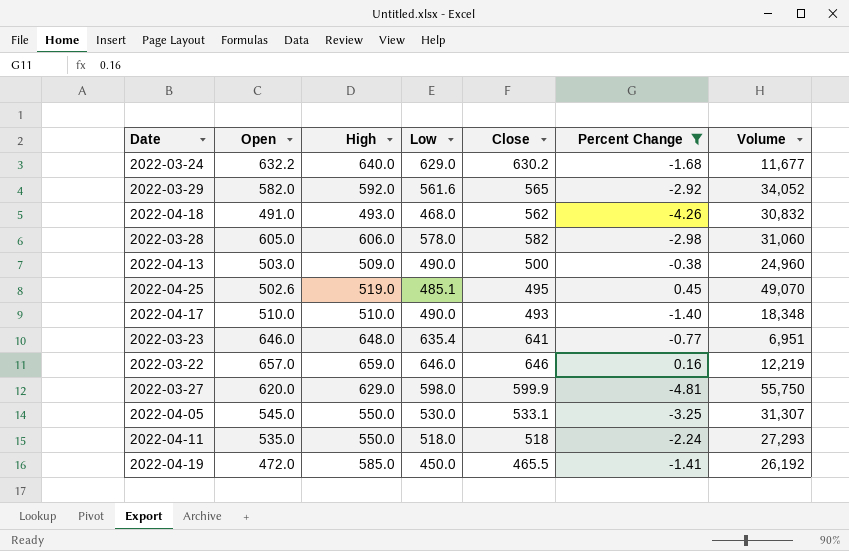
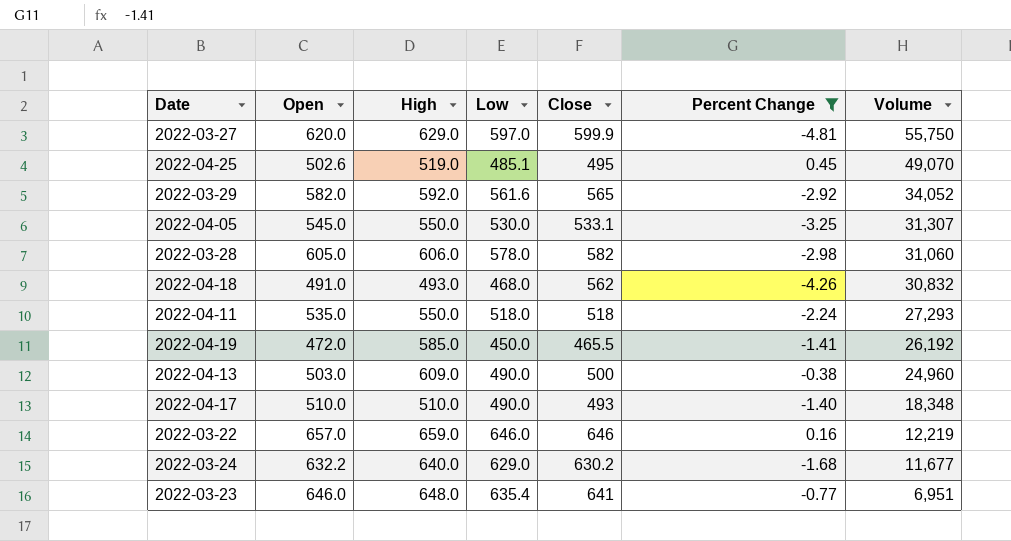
row order: none -> Volume descending
2022-03-27 | Low: 598.0 -> 597.0
2022-04-13 | High: 509.0 -> 609.0

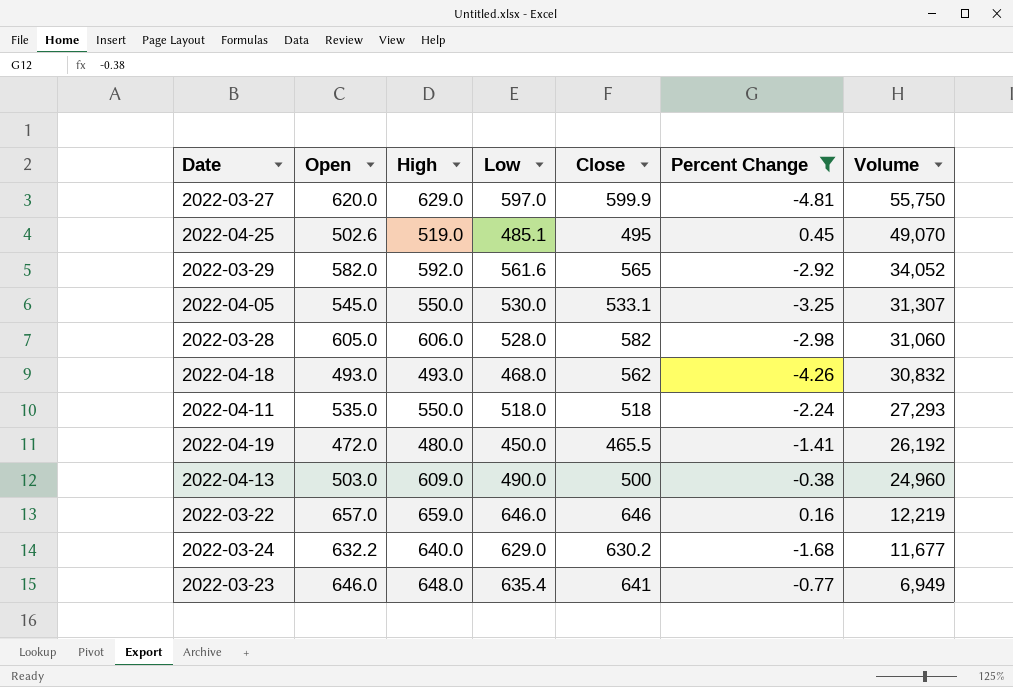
row 2022-04-17: 510.0 | 510.0 | 490.0 | 493 | -1.40 | 18,348 -> none
2022-03-28 | Low: 578.0 -> 528.0
2022-04-18 | Open: 491.0 -> 493.0
2022-04-19 | High: 585.0 -> 480.0
2022-03-23 | Volume: 6,951 -> 6,949

